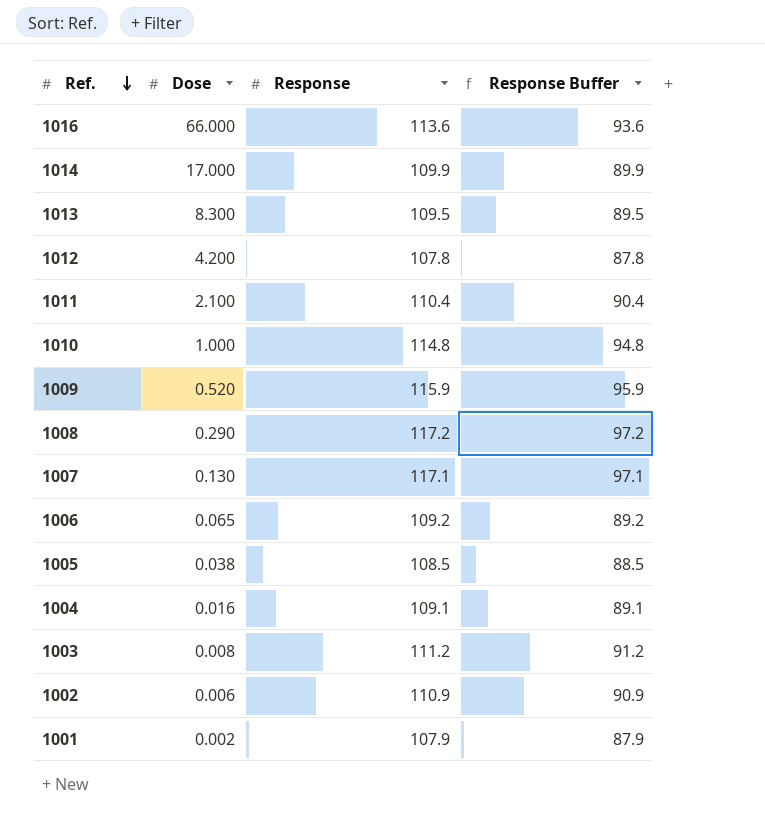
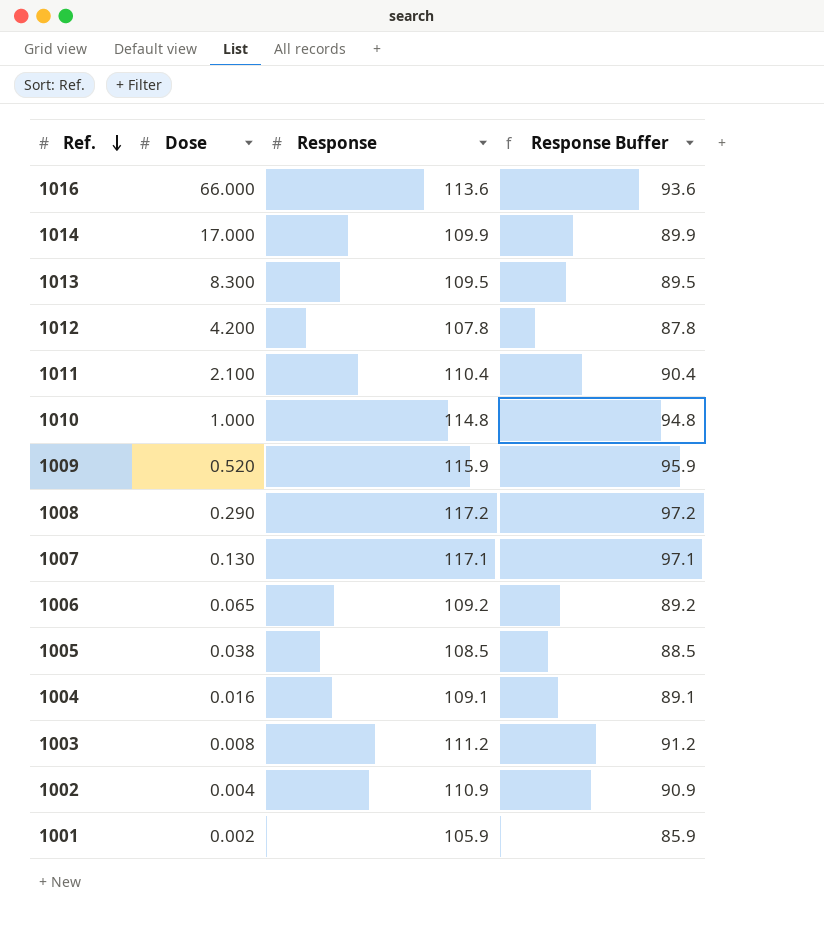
1002 | Dose: 0.006 -> 0.004
1001 | Response: 107.9 -> 105.9
1001 | Response Buffer: 87.9 -> 85.9

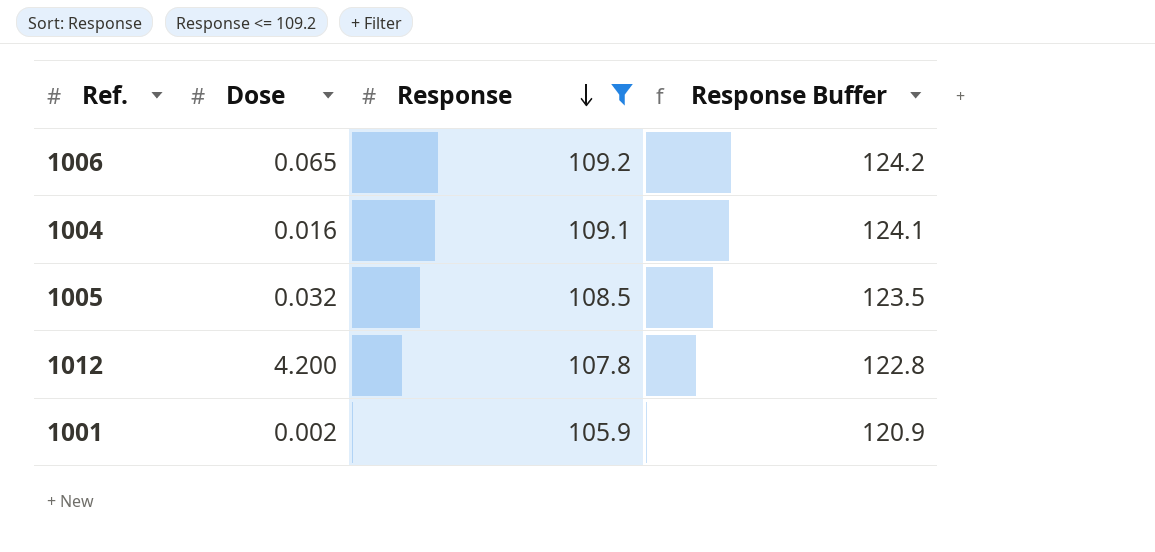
filter: none -> Response <= 109.2
row order: Ref. descending -> Response descending
column Response Buffer | formula: [Response] - 20 -> [Response] + 15
1005 | Dose: 0.038 -> 0.032

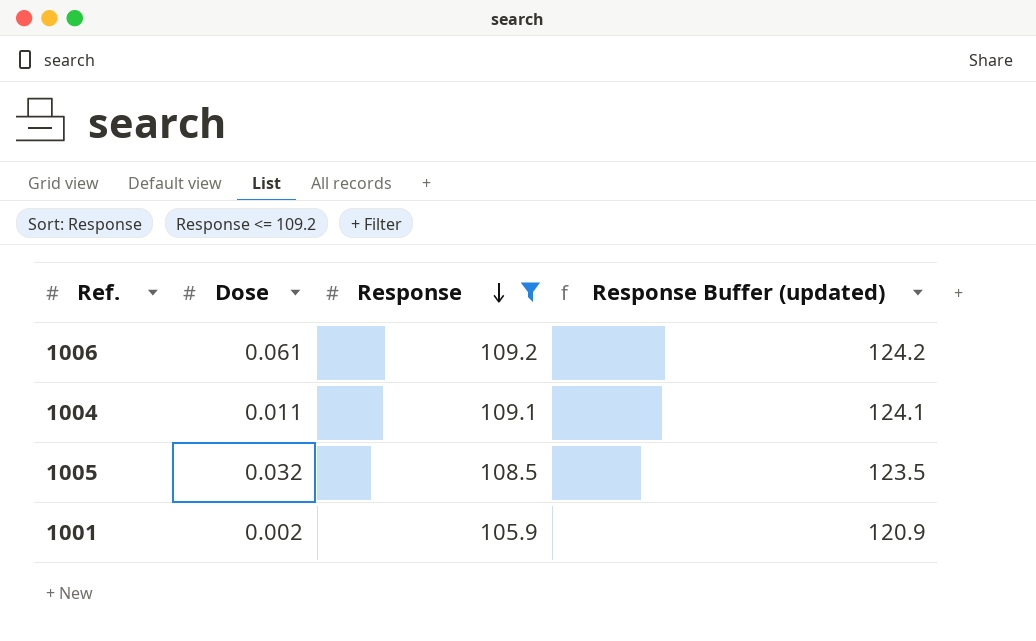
column name: Response Buffer -> Response Buffer (updated)
row 1012: 4.200 | 107.8 | 122.8 -> none
1006 | Dose: 0.065 -> 0.061
1004 | Dose: 0.016 -> 0.011

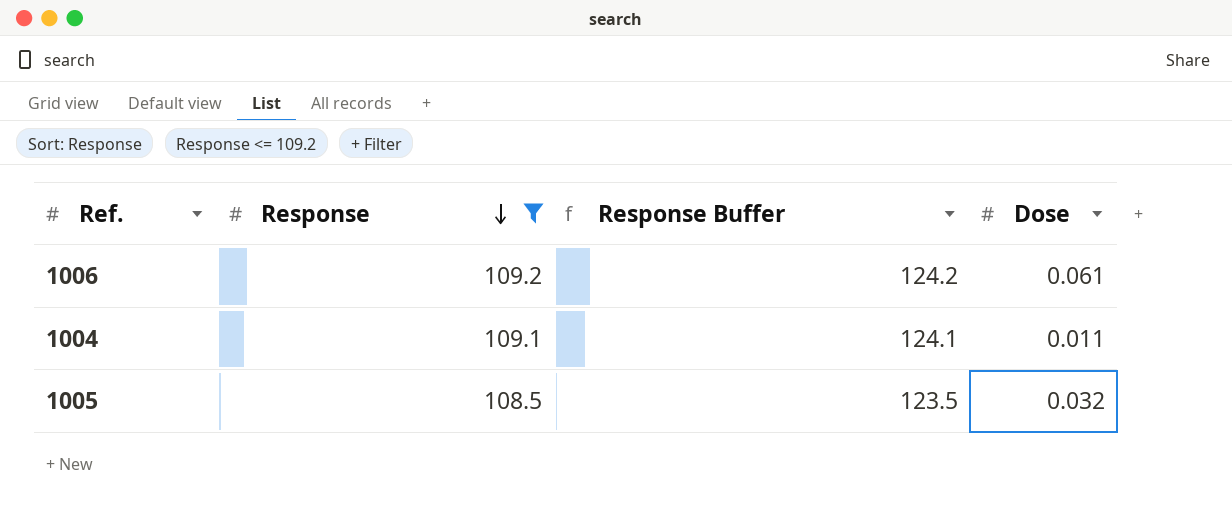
column name: Response Buffer (updated) -> Response Buffer
column Dose | position: 2 -> 4
row 1001: 0.002 | 105.9 | 120.9 -> none

